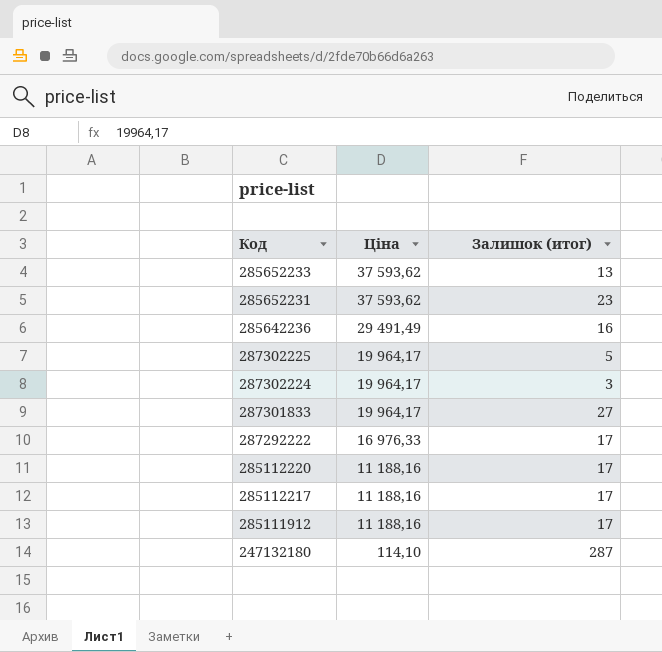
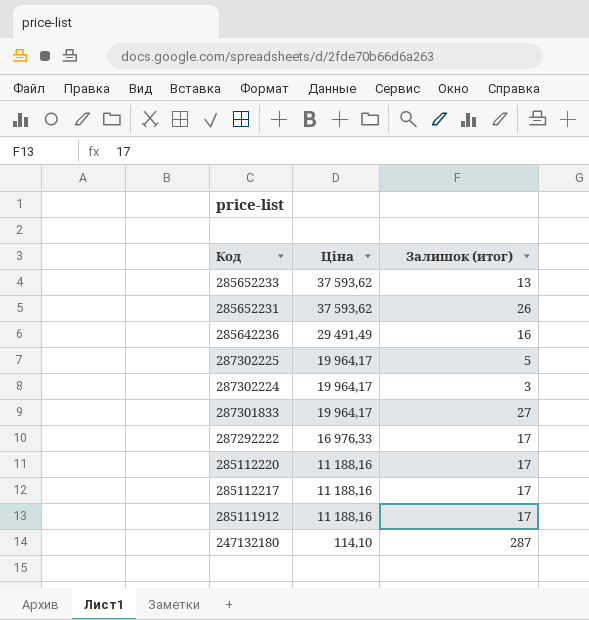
285652231 | Залишок (итог): 23 -> 26

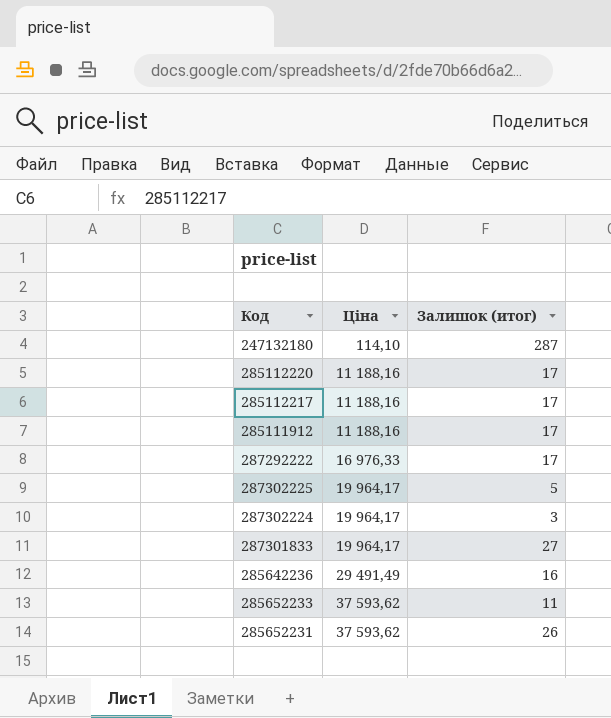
row order: Ціна descending -> Ціна ascending
285652233 | Залишок (итог): 13 -> 11

